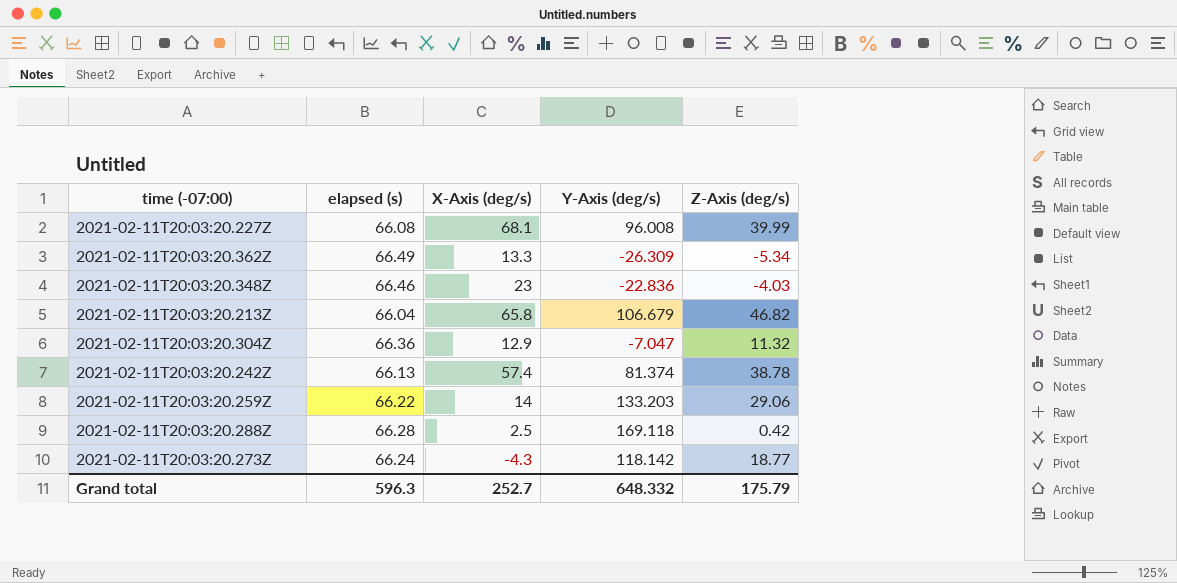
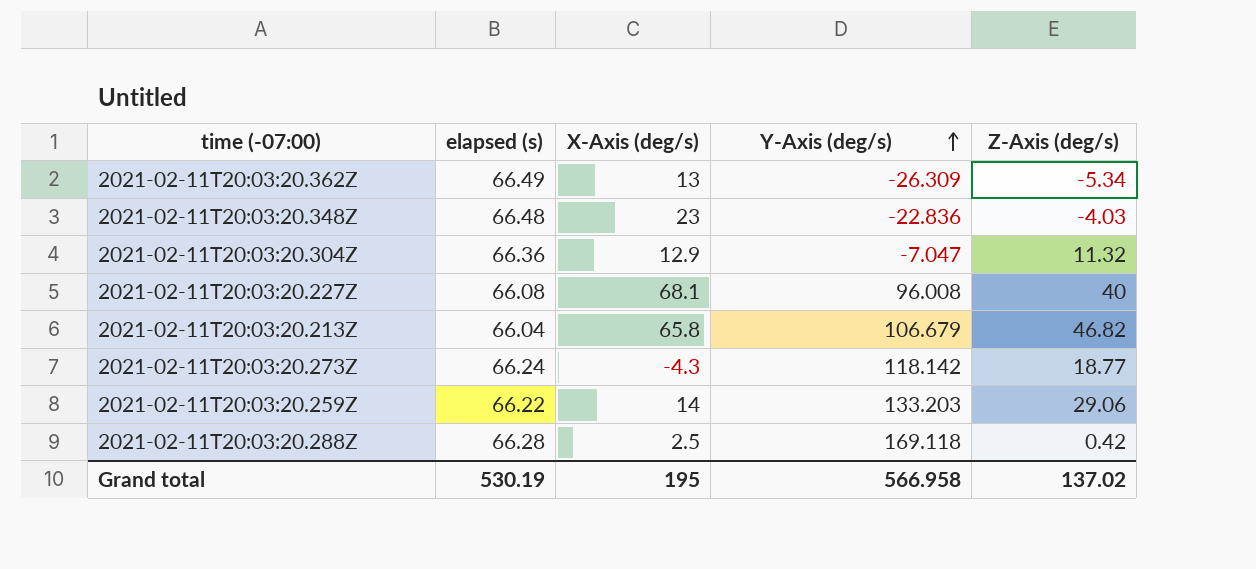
row order: none -> Y-Axis (deg/s) ascending
row 2021-02-11T20:03:20.242Z: 66.13 | 57.4 | 81.374 | 38.78 -> none
2021-02-11T20:03:20.362Z | X-Axis (deg/s): 13.3 -> 13
2021-02-11T20:03:20.348Z | elapsed (s): 66.46 -> 66.48
2021-02-11T20:03:20.227Z | Z-Axis (deg/s): 39.99 -> 40
Grand total | elapsed (s): 596.3 -> 530.19
Grand total | X-Axis (deg/s): 252.7 -> 195
Grand total | Y-Axis (deg/s): 648.332 -> 566.958
Grand total | Z-Axis (deg/s): 175.79 -> 137.02

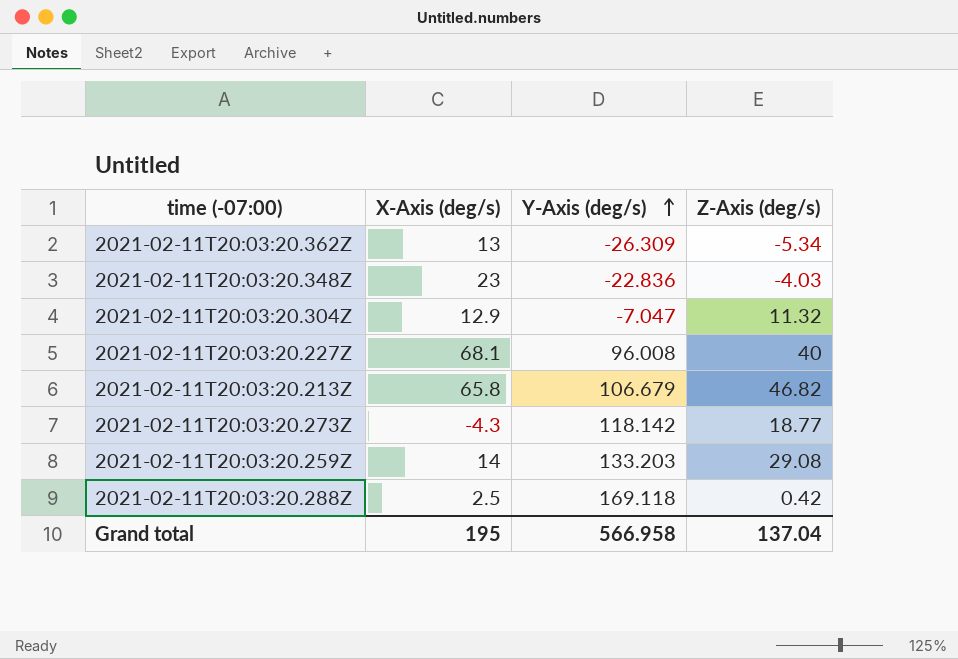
column elapsed (s) | position: 2 -> none
2021-02-11T20:03:20.259Z | Z-Axis (deg/s): 29.06 -> 29.08
Grand total | Z-Axis (deg/s): 137.02 -> 137.04

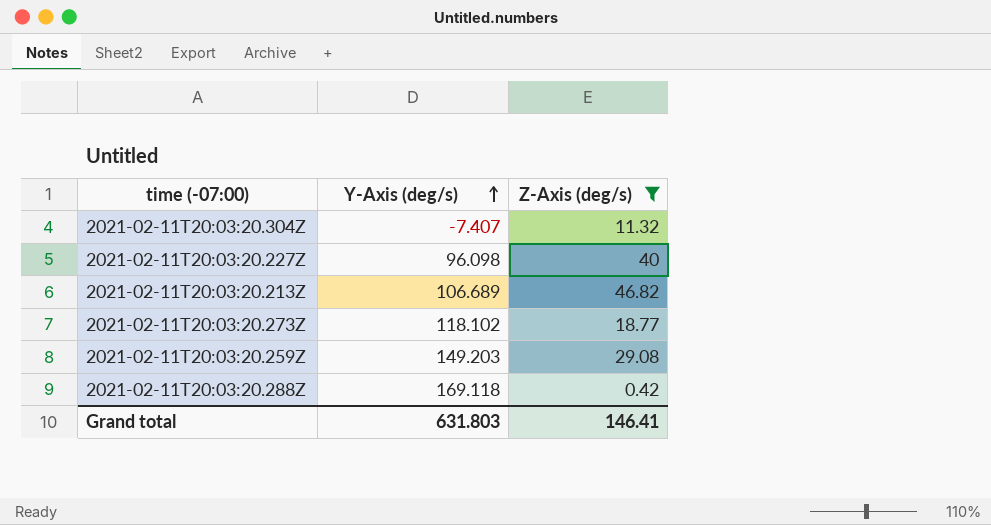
filter: none -> Z-Axis (deg/s) >= 0.42
column X-Axis (deg/s) | position: 2 -> none
2021-02-11T20:03:20.304Z | Y-Axis (deg/s): -7.047 -> -7.407
2021-02-11T20:03:20.227Z | Y-Axis (deg/s): 96.008 -> 96.098
2021-02-11T20:03:20.213Z | Y-Axis (deg/s): 106.679 -> 106.689
2021-02-11T20:03:20.273Z | Y-Axis (deg/s): 118.142 -> 118.102
2021-02-11T20:03:20.259Z | Y-Axis (deg/s): 133.203 -> 149.203
Grand total | Y-Axis (deg/s): 566.958 -> 631.803
Grand total | Z-Axis (deg/s): 137.04 -> 146.41

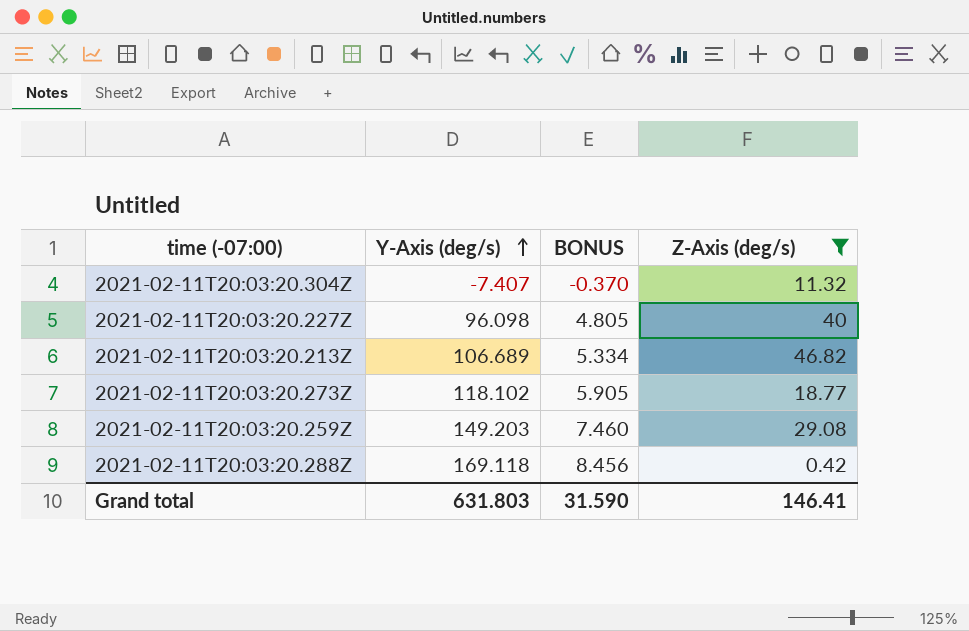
column BONUS | formula: none -> [Y-Axis (deg/s)] * 0.05

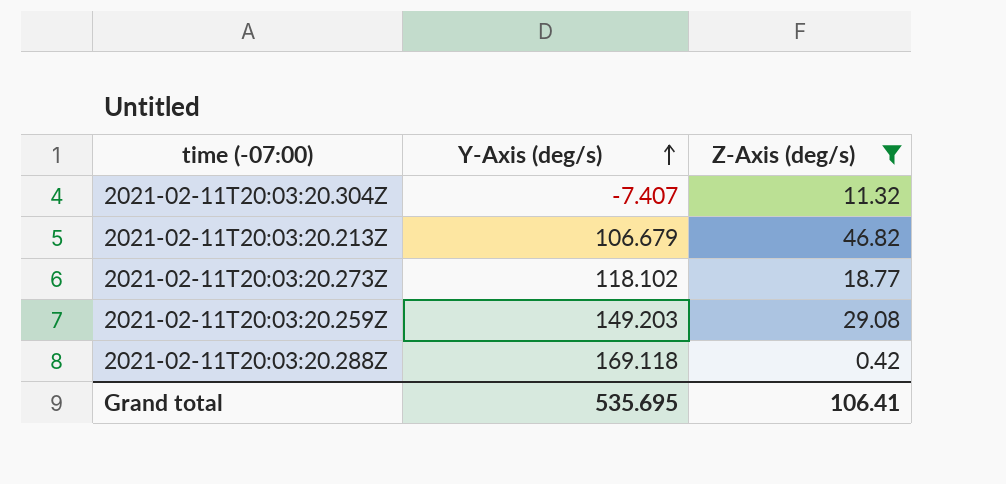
column BONUS | formula: [Y-Axis (deg/s)] * 0.05 -> none
row 2021-02-11T20:03:20.227Z: 96.098 | 4.805 | 40 -> none
2021-02-11T20:03:20.213Z | Y-Axis (deg/s): 106.689 -> 106.679
Grand total | Y-Axis (deg/s): 631.803 -> 535.695
Grand total | Z-Axis (deg/s): 146.41 -> 106.41

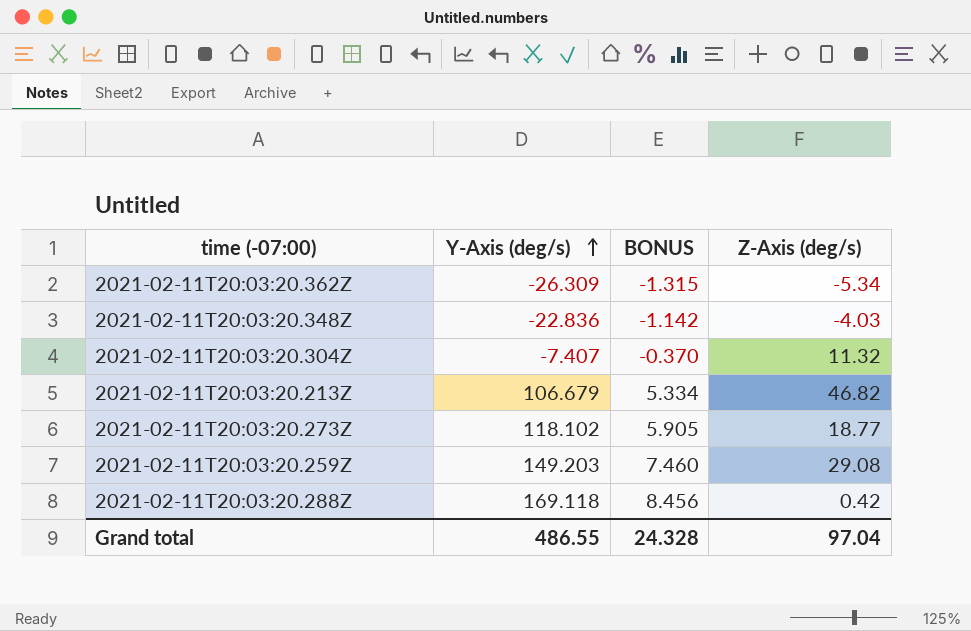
filter: Z-Axis (deg/s) >= 0.42 -> none
column BONUS | formula: none -> [Y-Axis (deg/s)] * 0.05
Grand total | Y-Axis (deg/s): 535.695 -> 486.55
Grand total | Z-Axis (deg/s): 106.41 -> 97.04

